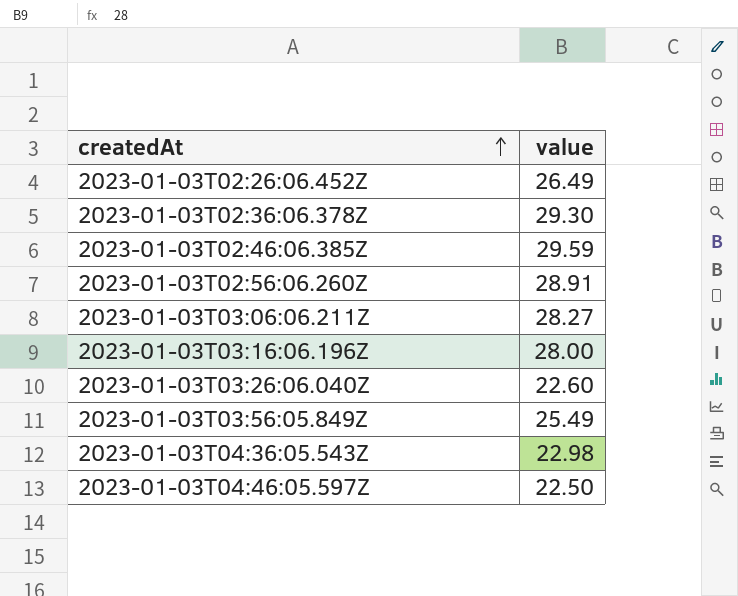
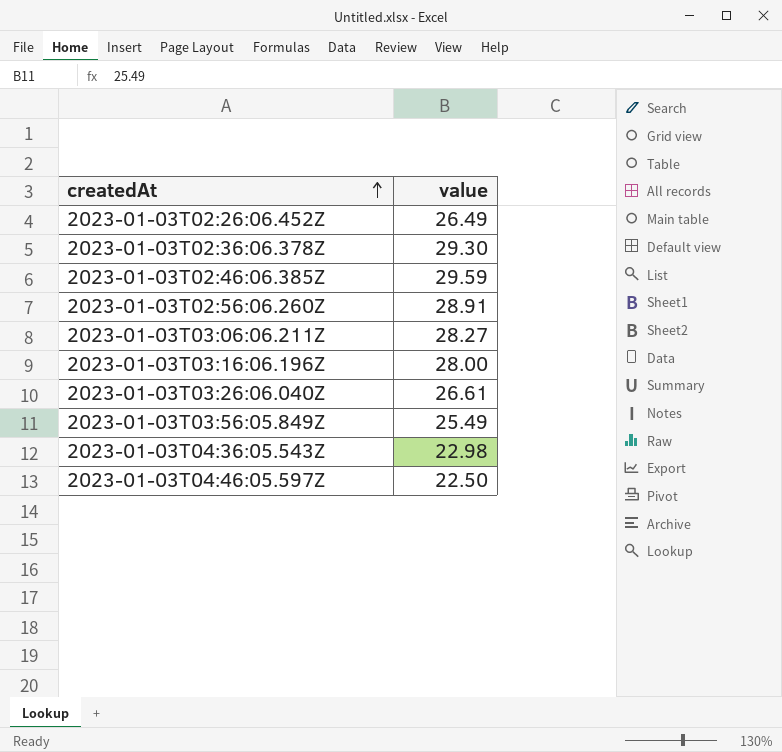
2023-01-03T03:26:06.040Z | value: 22.60 -> 26.61

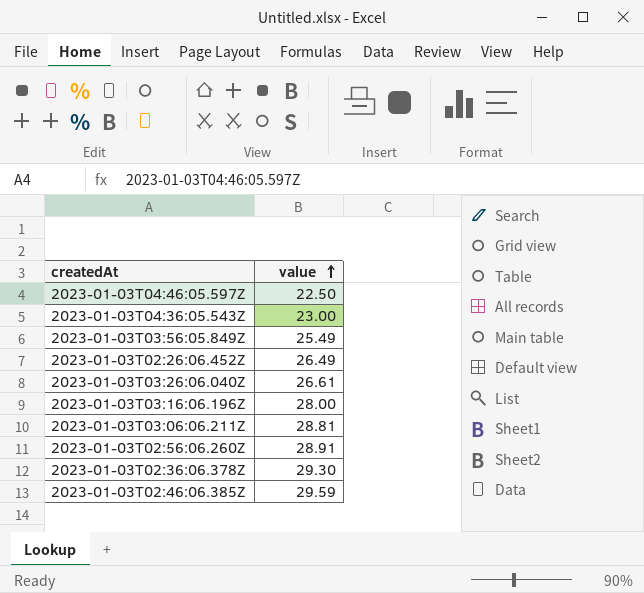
row order: createdAt ascending -> value ascending
2023-01-03T04:36:05.543Z | value: 22.98 -> 23.00
2023-01-03T03:06:06.211Z | value: 28.27 -> 28.81

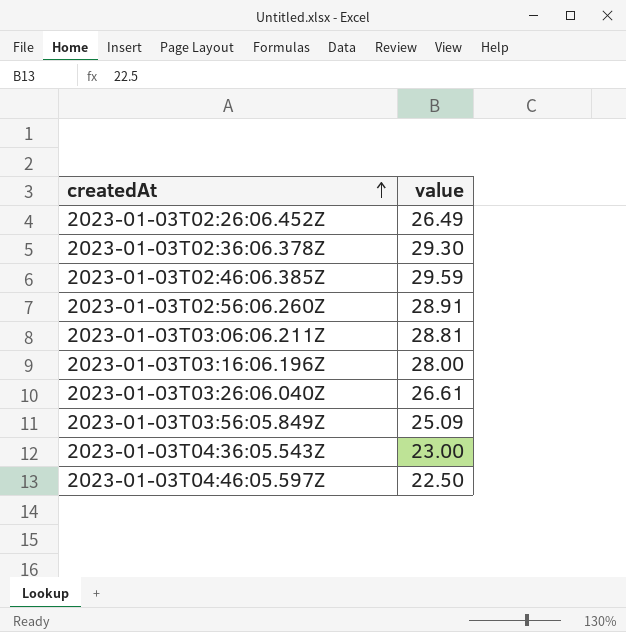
row order: value ascending -> createdAt ascending
2023-01-03T03:56:05.849Z | value: 25.49 -> 25.09

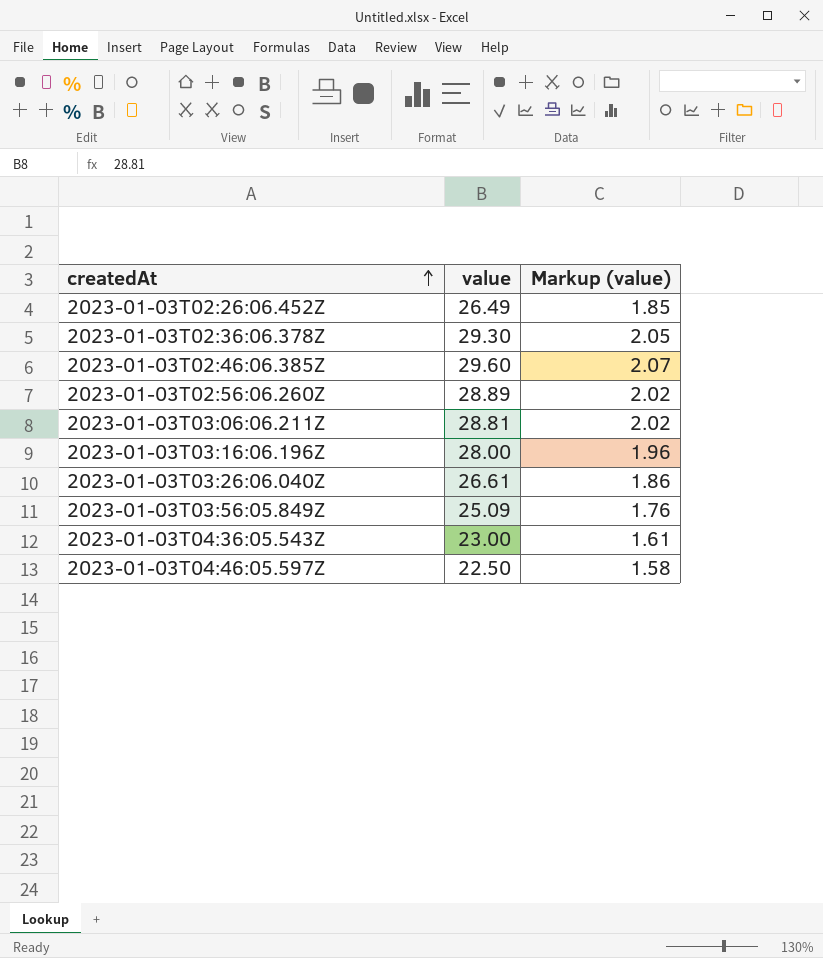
column Markup (value) | formula: none -> [value] * 0.07
2023-01-03T02:46:06.385Z | value: 29.59 -> 29.60
2023-01-03T02:56:06.260Z | value: 28.91 -> 28.89

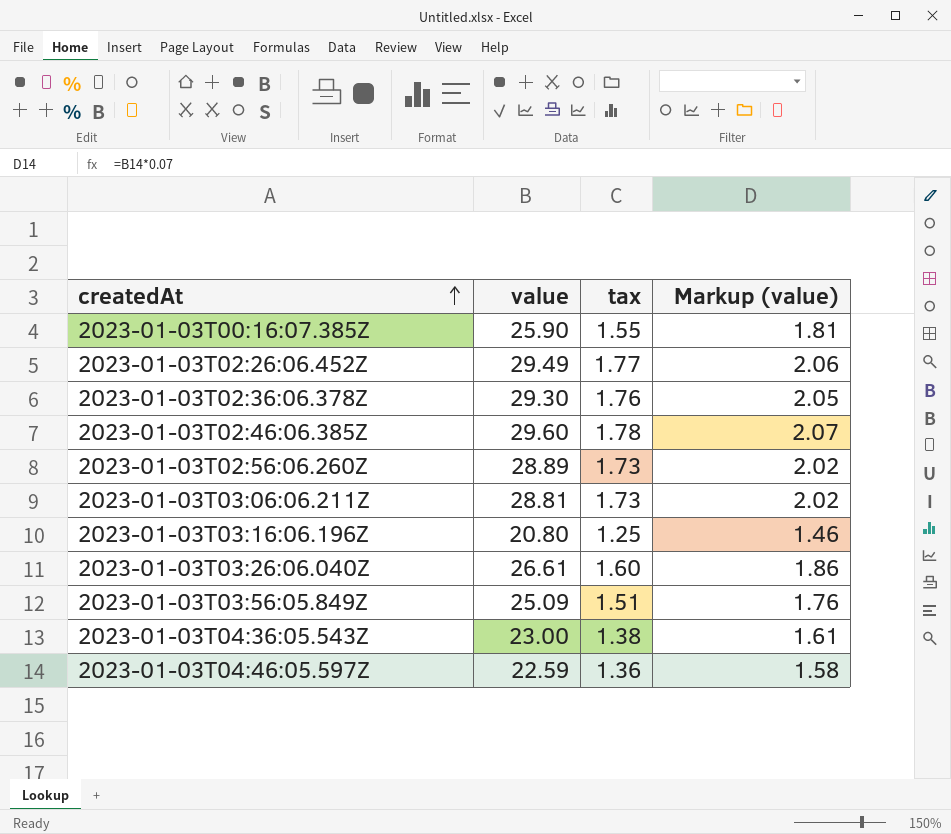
column tax | formula: none -> [value] * 0.06
row 2023-01-03T00:16:07.385Z: none -> 25.90 | 1.55 | 1.81
2023-01-03T02:26:06.452Z | value: 26.49 -> 29.49
2023-01-03T02:26:06.452Z | Markup (value): 1.85 -> 2.06
2023-01-03T03:16:06.196Z | value: 28.00 -> 20.80
2023-01-03T03:16:06.196Z | Markup (value): 1.96 -> 1.46
2023-01-03T04:46:05.597Z | value: 22.50 -> 22.59

